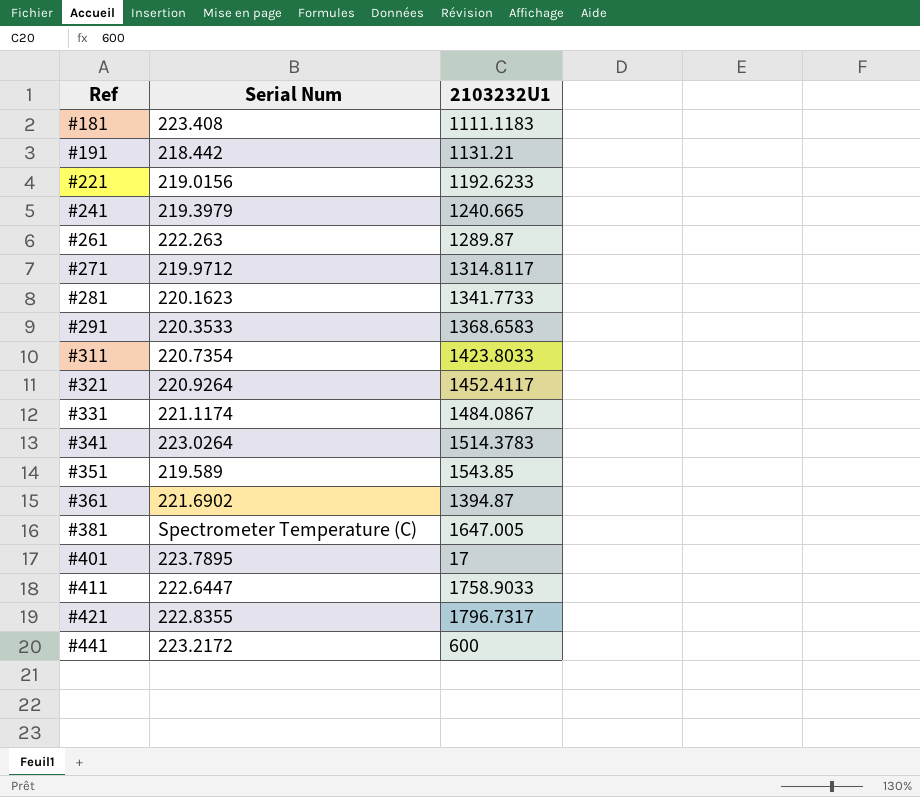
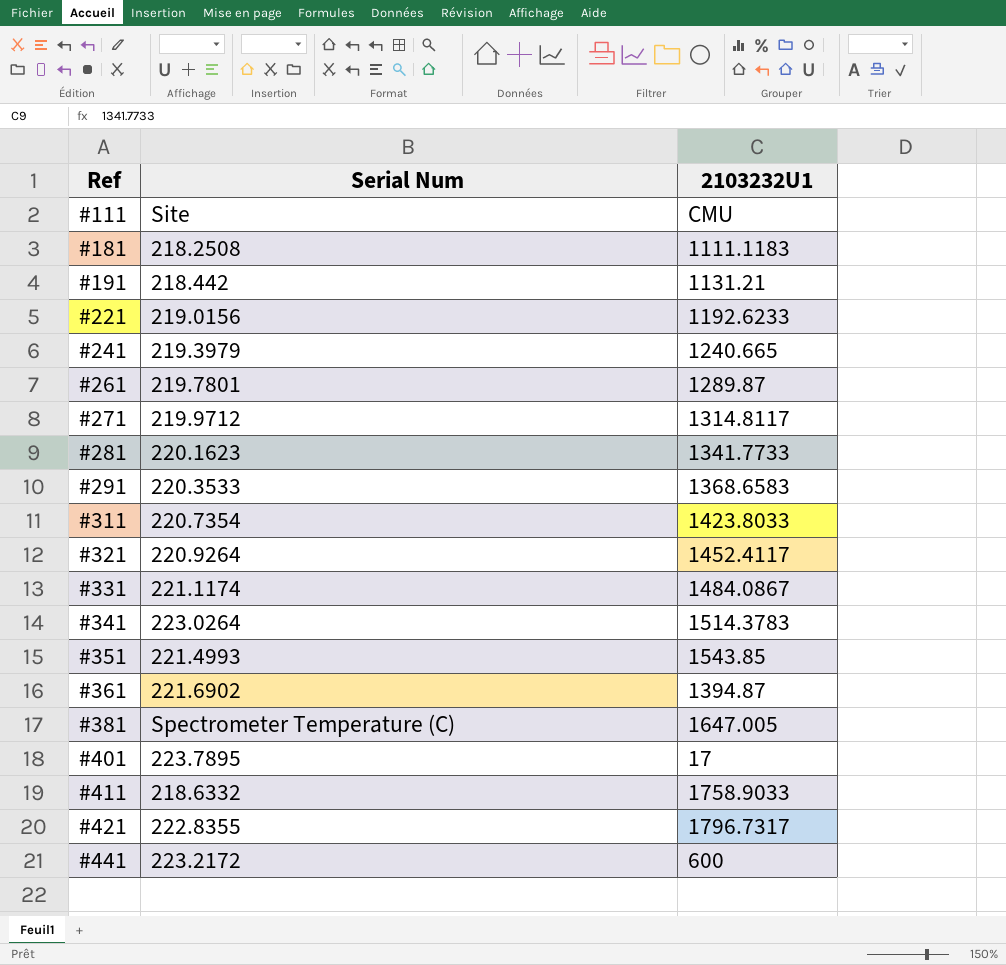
row #111: none -> Site | CMU
#181 | Serial Num: 223.408 -> 218.2508
#261 | Serial Num: 222.263 -> 219.7801
#351 | Serial Num: 219.589 -> 221.4993
#411 | Serial Num: 222.6447 -> 218.6332

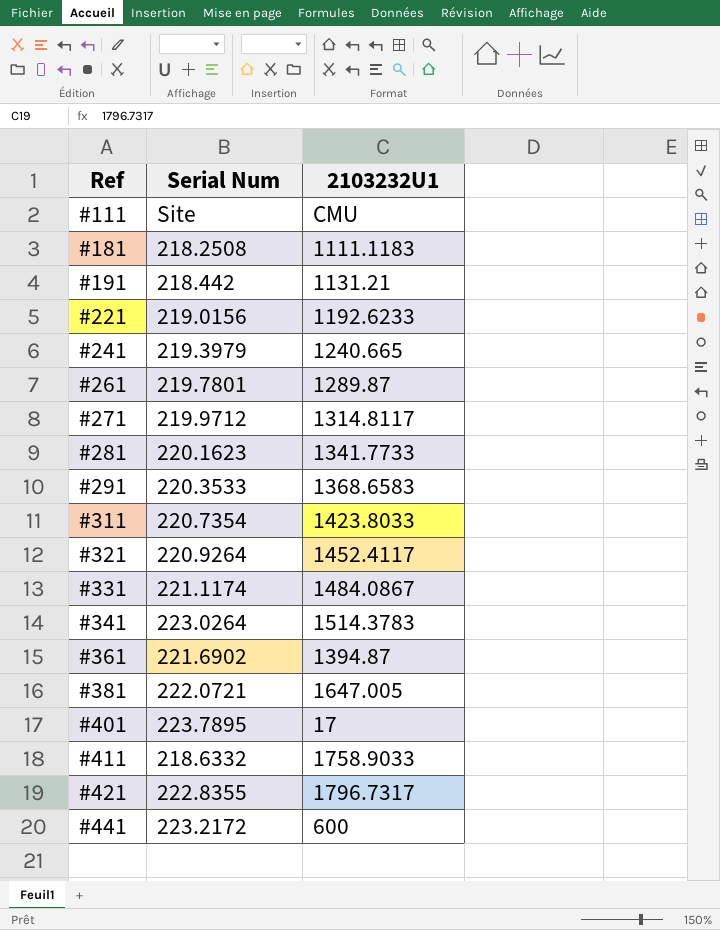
row #351: 221.4993 | 1543.85 -> none
#381 | Serial Num: Spectrometer Temperature (C) -> 222.0721

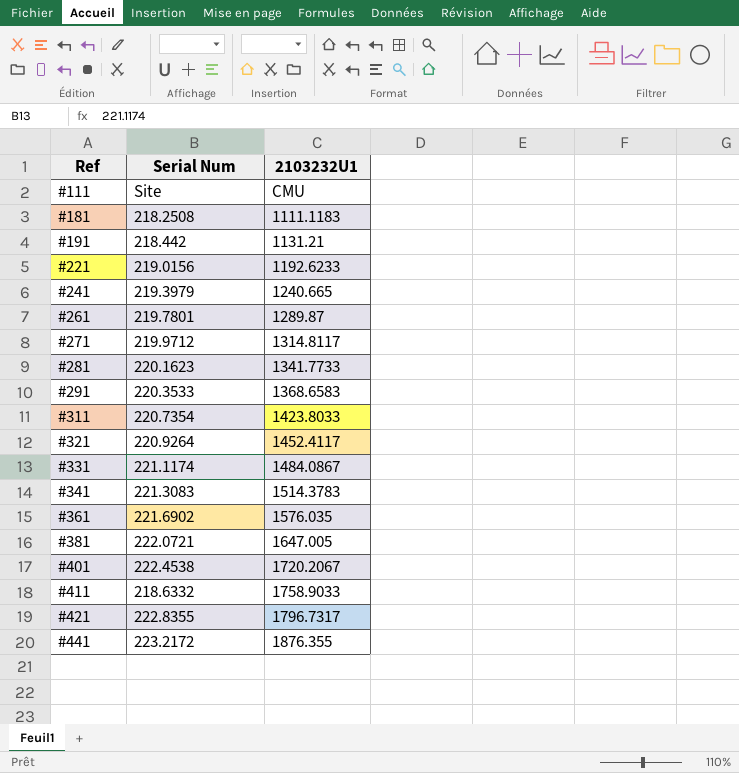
#341 | Serial Num: 223.0264 -> 221.3083
#361 | 2103232U1: 1394.87 -> 1576.035
#401 | Serial Num: 223.7895 -> 222.4538
#401 | 2103232U1: 17 -> 1720.2067
#441 | 2103232U1: 600 -> 1876.355

